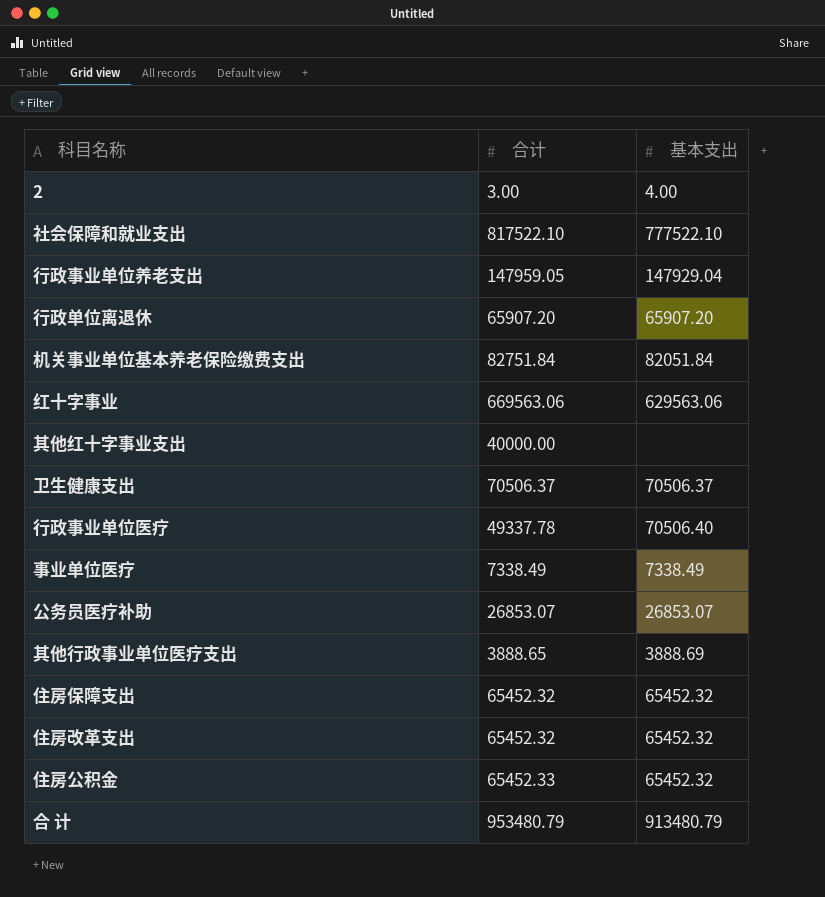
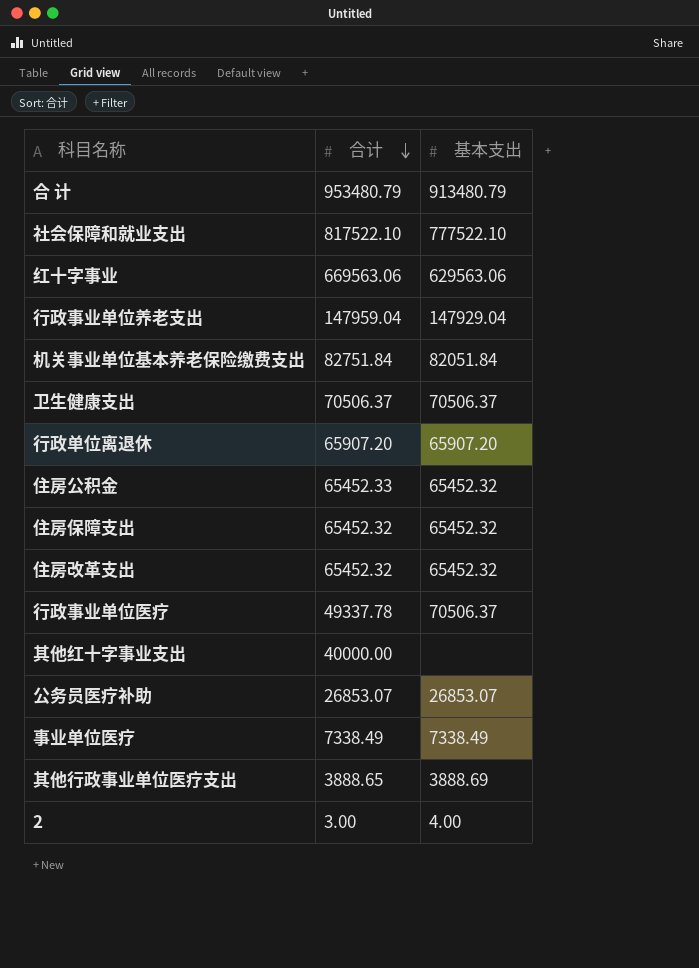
row order: none -> 合计 descending
行政事业单位养老支出 | 合计: 147959.05 -> 147959.04
行政事业单位医疗 | 基本支出: 70506.40 -> 70506.37

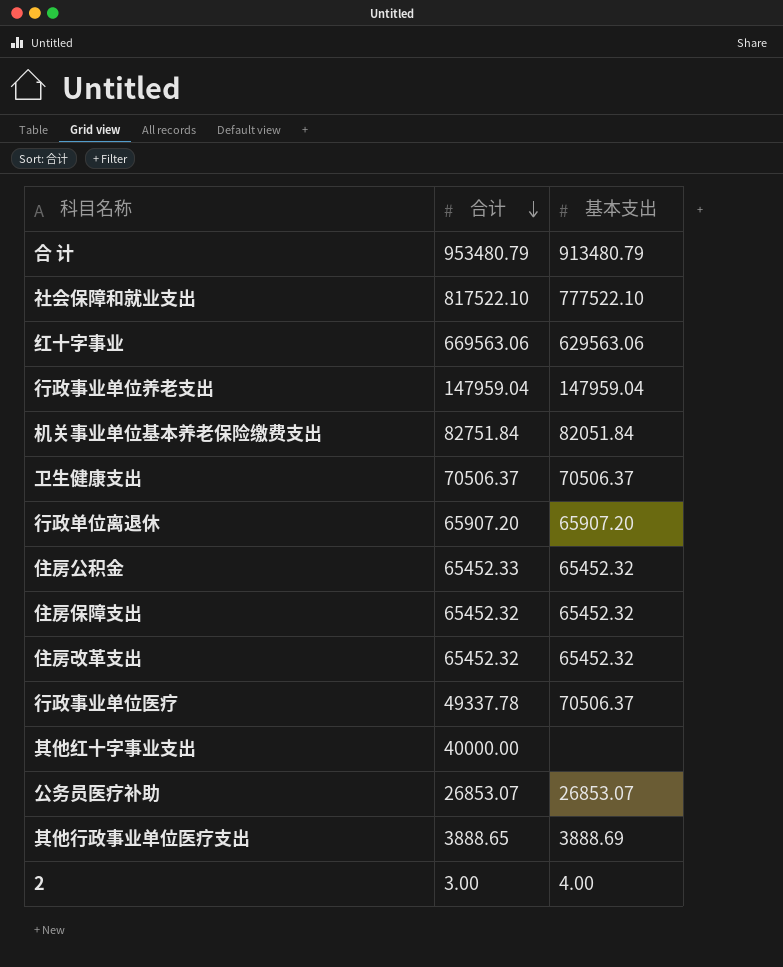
row 事业单位医疗: 7338.49 | 7338.49 -> none
行政事业单位养老支出 | 基本支出: 147929.04 -> 147959.04

